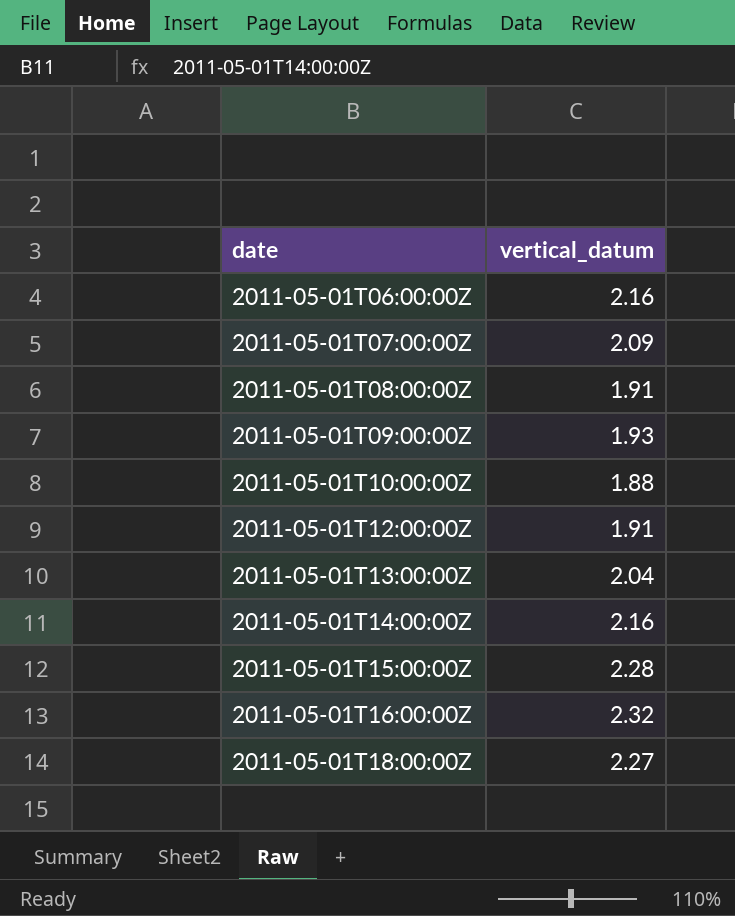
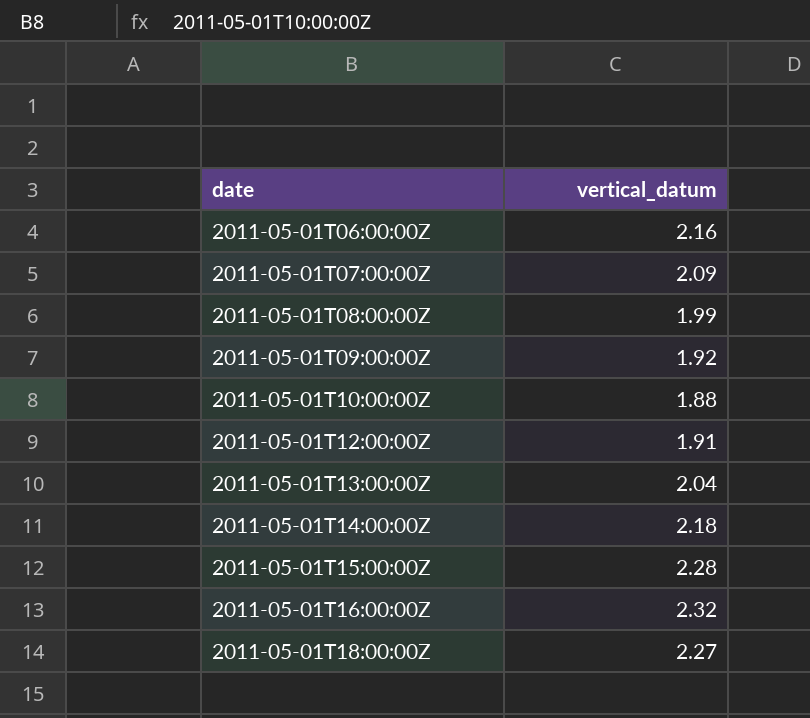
2011-05-01T08:00:00Z | vertical_datum: 1.91 -> 1.99
2011-05-01T09:00:00Z | vertical_datum: 1.93 -> 1.92
2011-05-01T14:00:00Z | vertical_datum: 2.16 -> 2.18

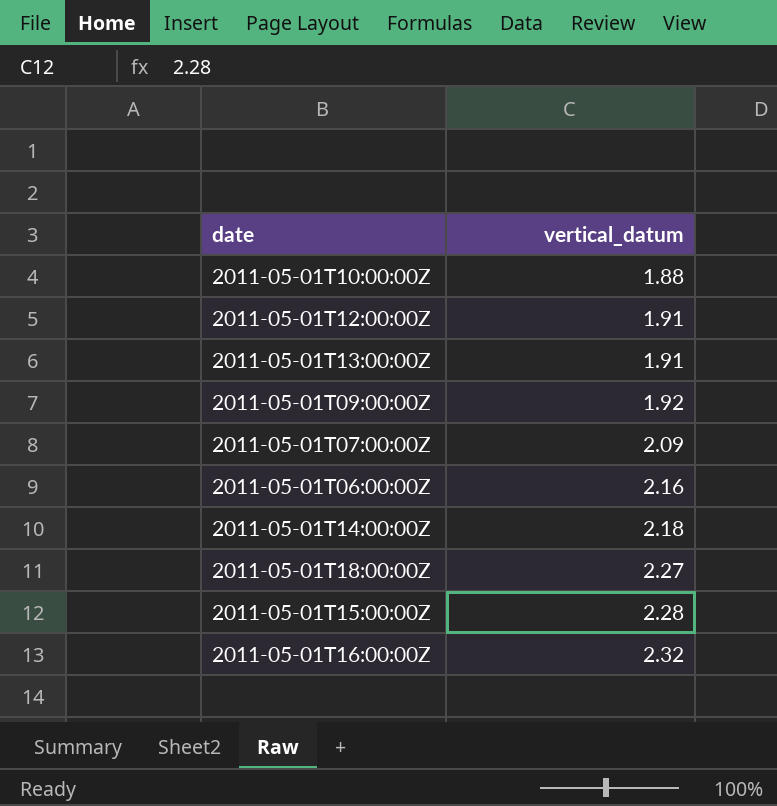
row order: date ascending -> vertical_datum ascending
row 2011-05-01T08:00:00Z: 1.99 -> none
2011-05-01T13:00:00Z | vertical_datum: 2.04 -> 1.91

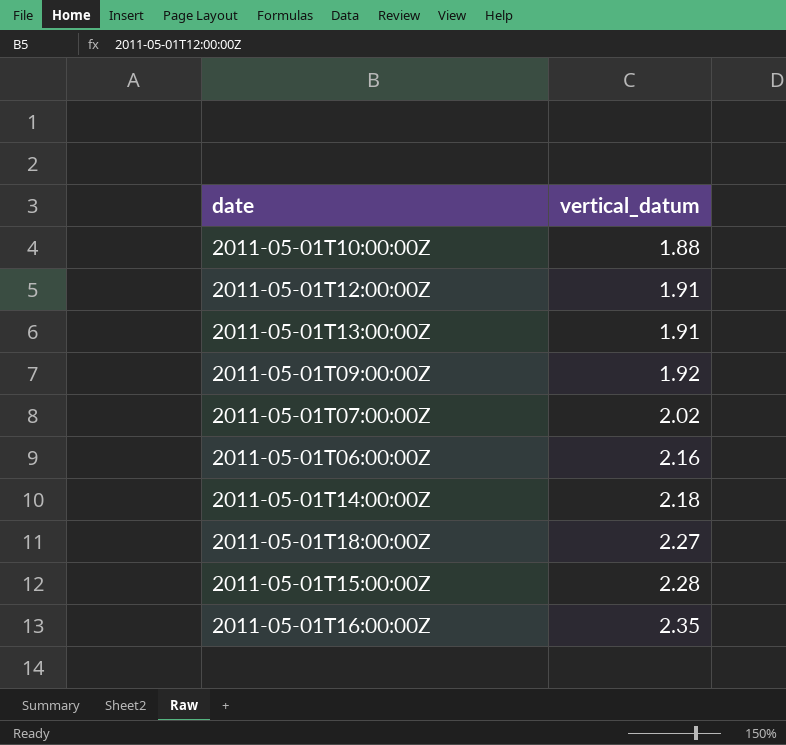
2011-05-01T07:00:00Z | vertical_datum: 2.09 -> 2.02
2011-05-01T16:00:00Z | vertical_datum: 2.32 -> 2.35

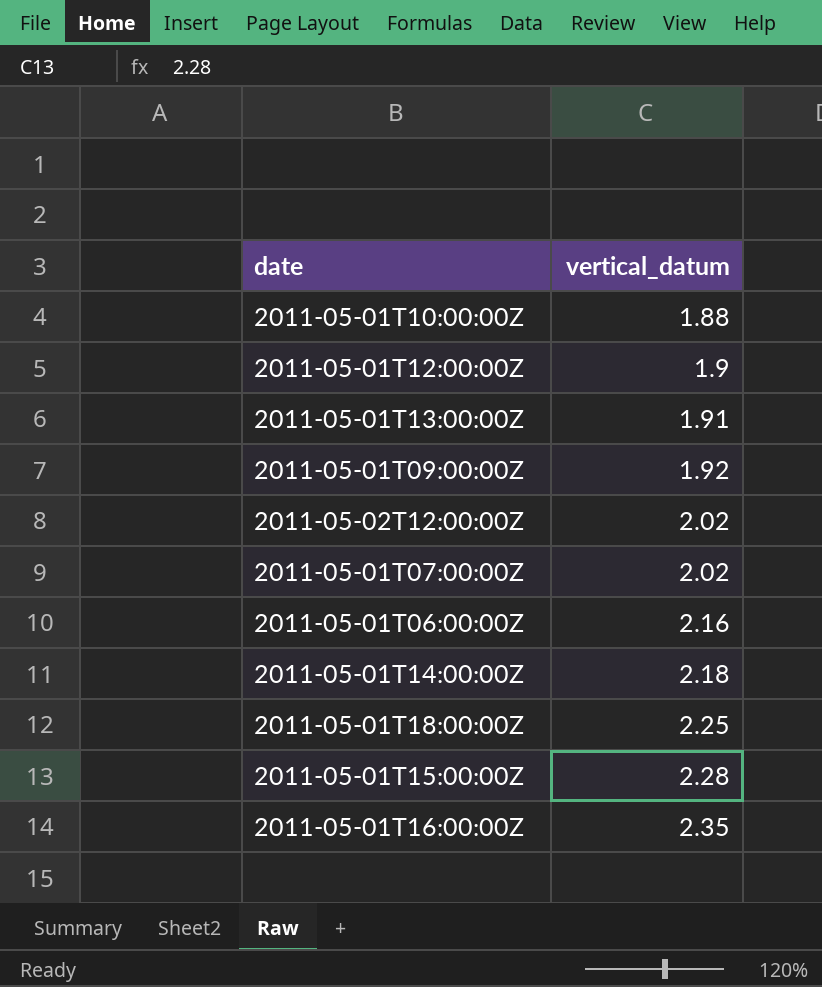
2011-05-01T12:00:00Z | vertical_datum: 1.91 -> 1.9
row 2011-05-02T12:00:00Z: none -> 2.02
2011-05-01T18:00:00Z | vertical_datum: 2.27 -> 2.25

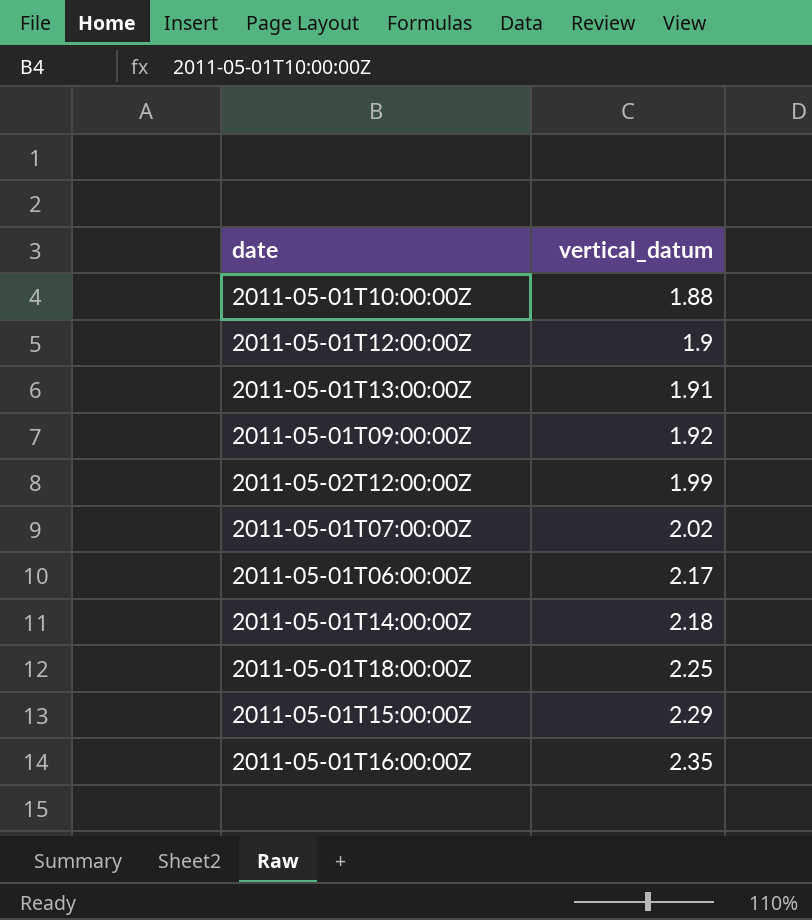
2011-05-02T12:00:00Z | vertical_datum: 2.02 -> 1.99
2011-05-01T06:00:00Z | vertical_datum: 2.16 -> 2.17
2011-05-01T15:00:00Z | vertical_datum: 2.28 -> 2.29

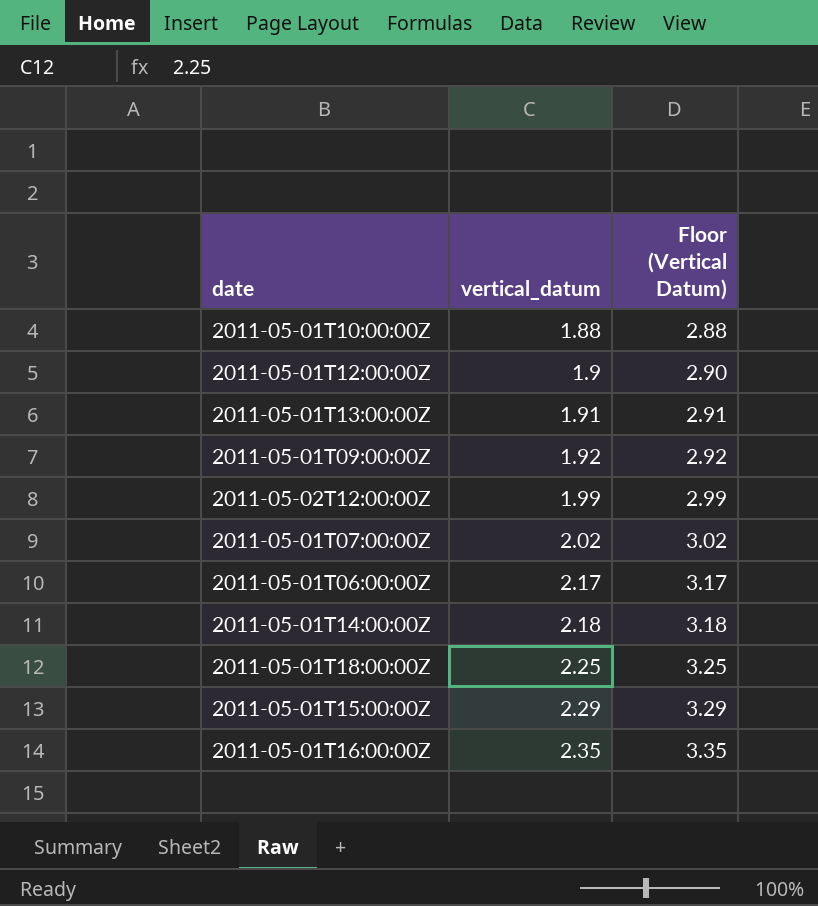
column Floor (Vertical Datum) | formula: none -> [vertical_datum] + 1

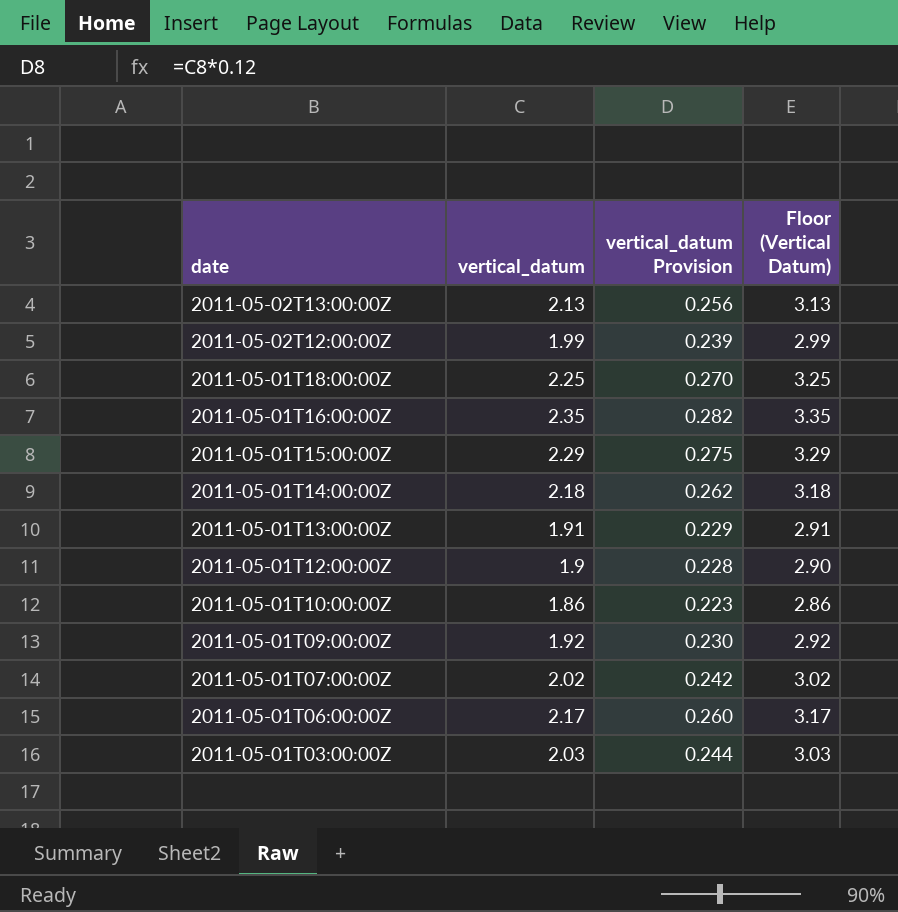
row order: vertical_datum ascending -> date descending
column vertical_datum Provision | formula: none -> [vertical_datum] * 0.12
row 2011-05-02T13:00:00Z: none -> 2.13 | 0.256 | 3.13
2011-05-01T10:00:00Z | vertical_datum: 1.88 -> 1.86
2011-05-01T10:00:00Z | Floor (Vertical Datum): 2.88 -> 2.86
row 2011-05-01T03:00:00Z: none -> 2.03 | 0.244 | 3.03

